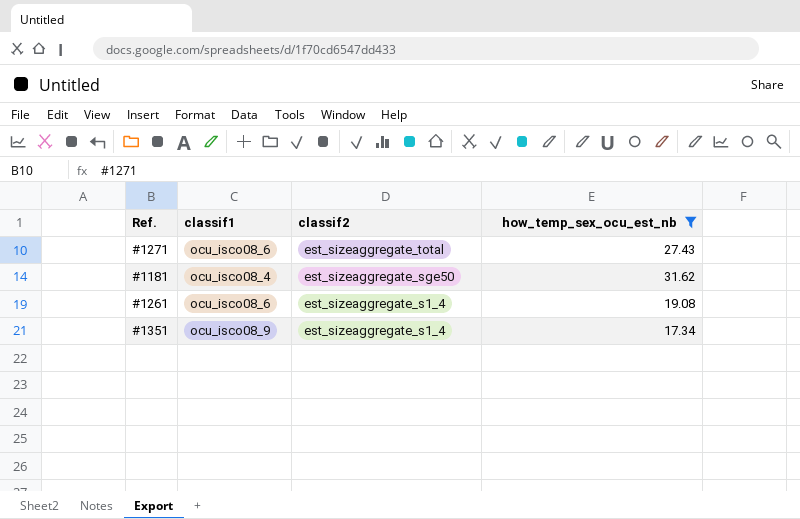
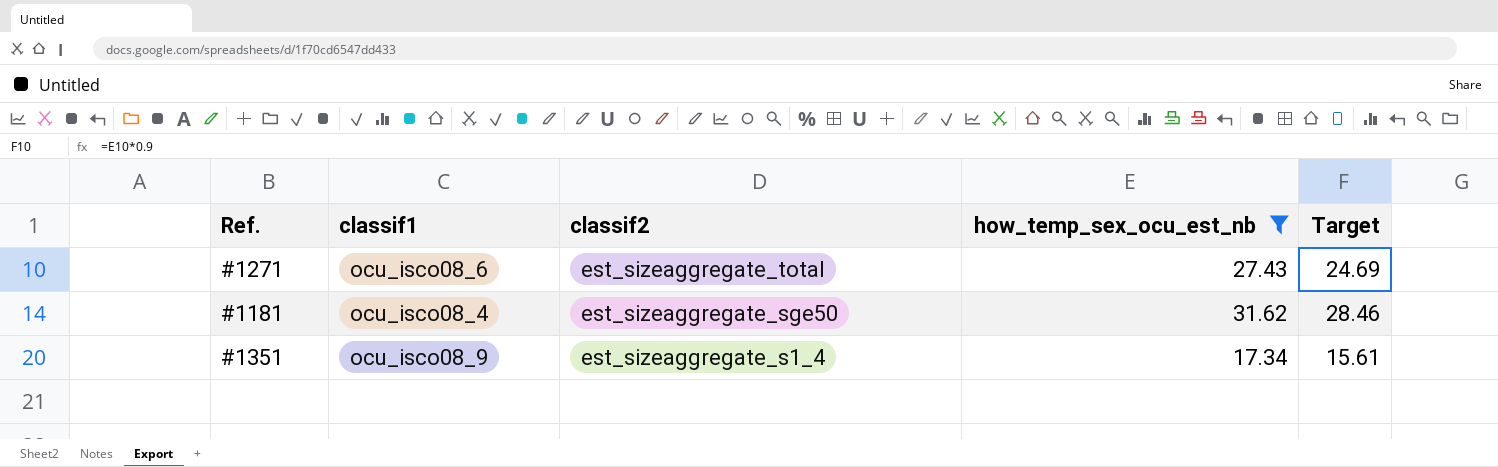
column Target | formula: none -> [how_temp_sex_ocu_est_nb] * 0.9
row #1261: ocu_isco08_6 | est_sizeaggregate_s1_4 | 19.08 -> none

